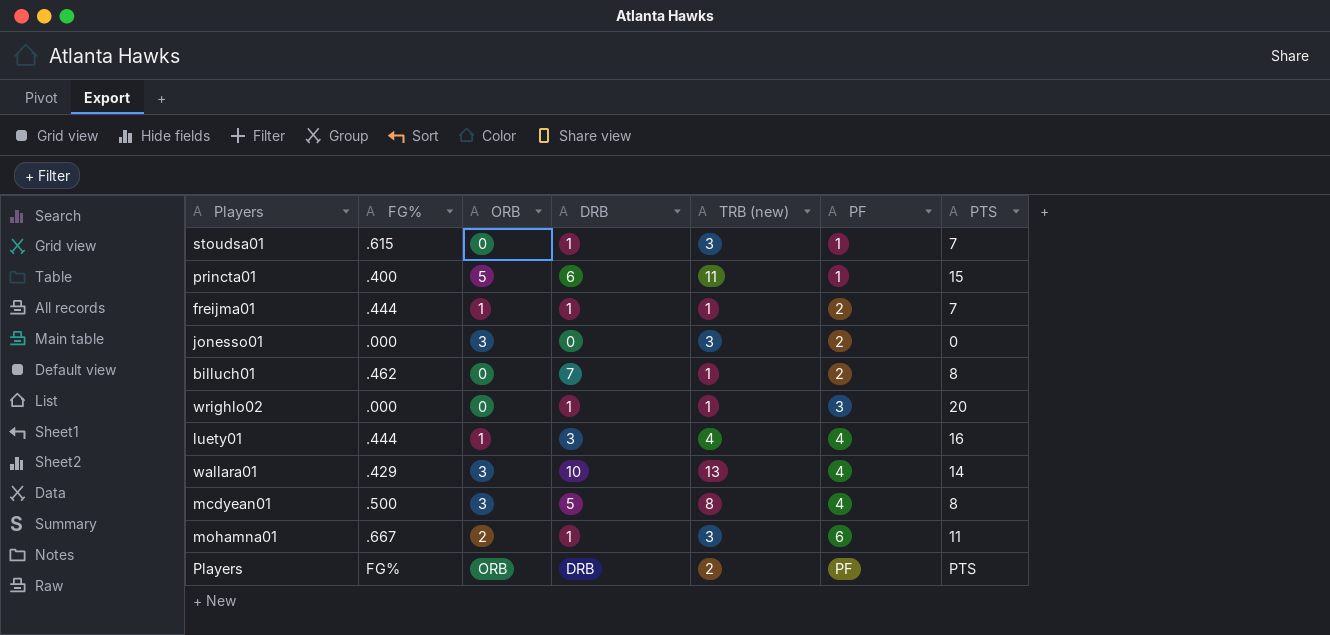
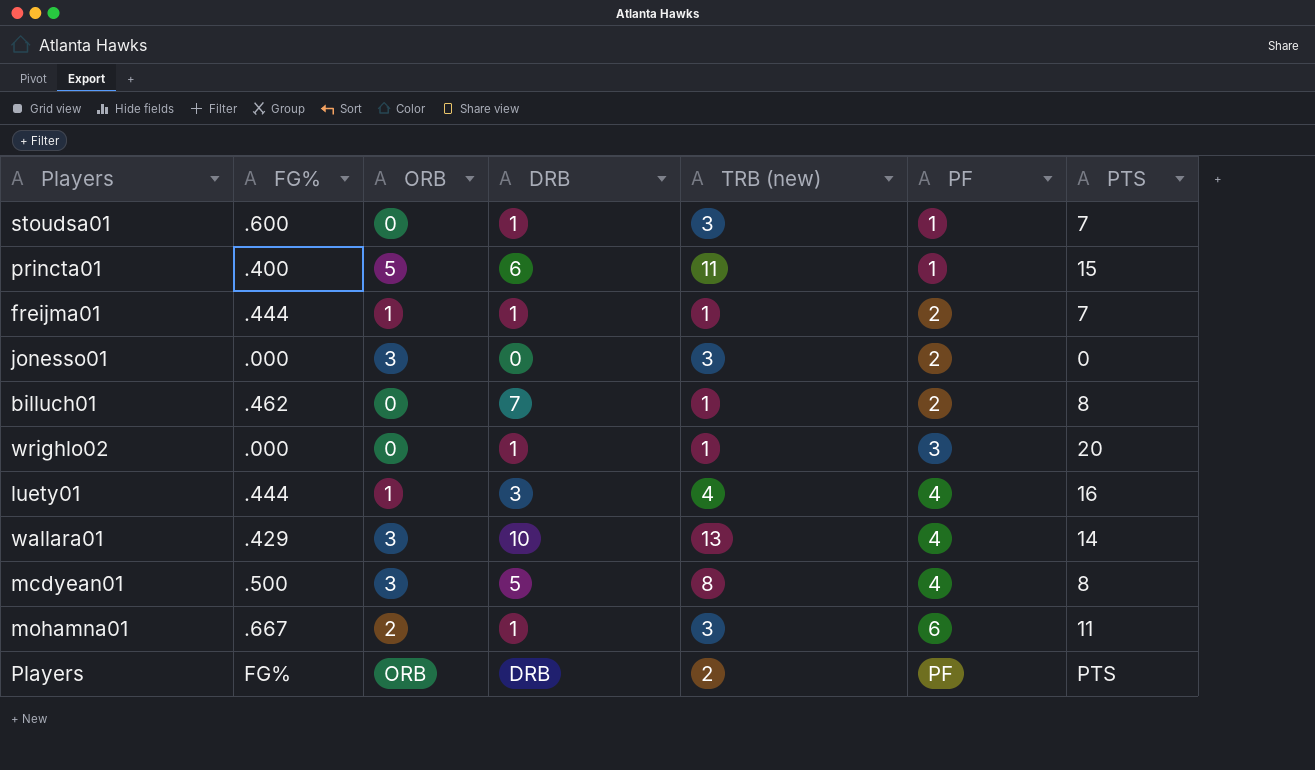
stoudsa01 | FG%: .615 -> .600

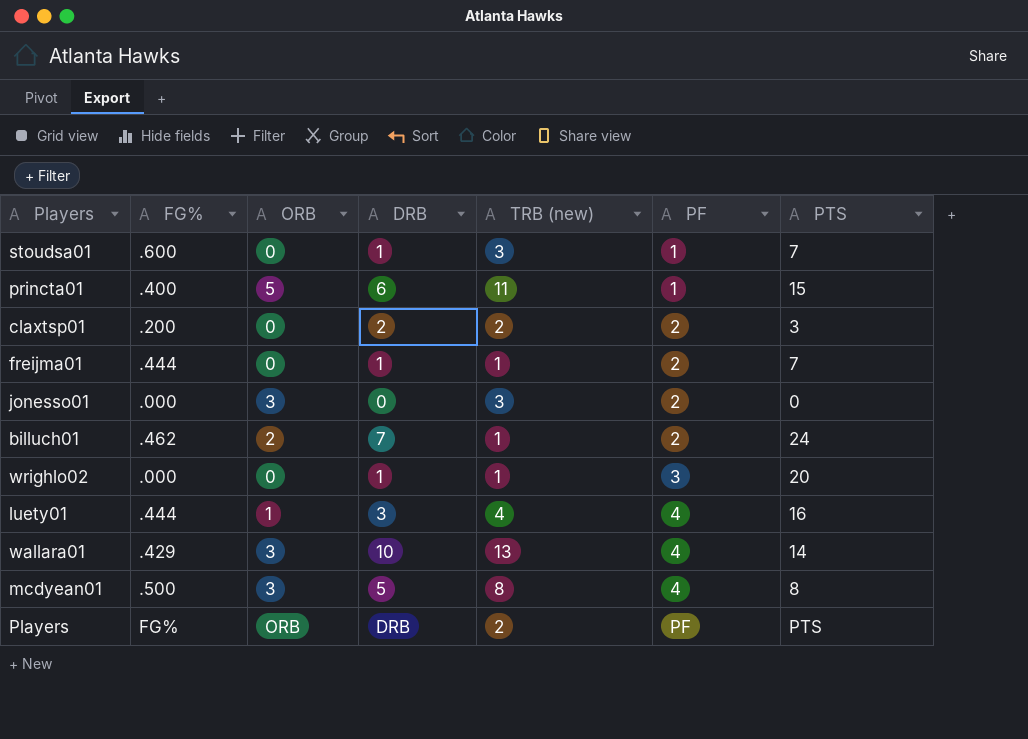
row mohamna01: .667 | 2 | 1 | 3 | 6 | 11 -> none
row claxtsp01: none -> .200 | 0 | 2 | 2 | 2 | 3
freijma01 | ORB: 1 -> 0
billuch01 | ORB: 0 -> 2
billuch01 | PTS: 8 -> 24

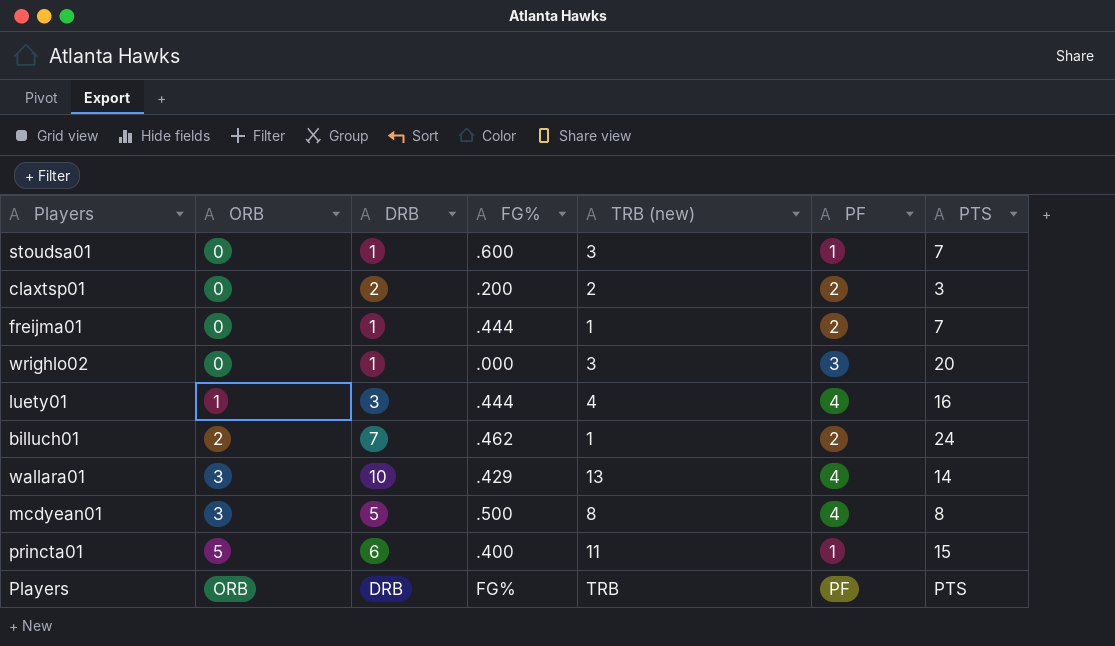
row order: PF ascending -> ORB ascending
column FG% | position: 2 -> 4
row jonesso01: .000 | 3 | 0 | 3 | 2 | 0 -> none
wrighlo02 | TRB (new): 1 -> 3
Players | TRB (new): 2 -> TRB

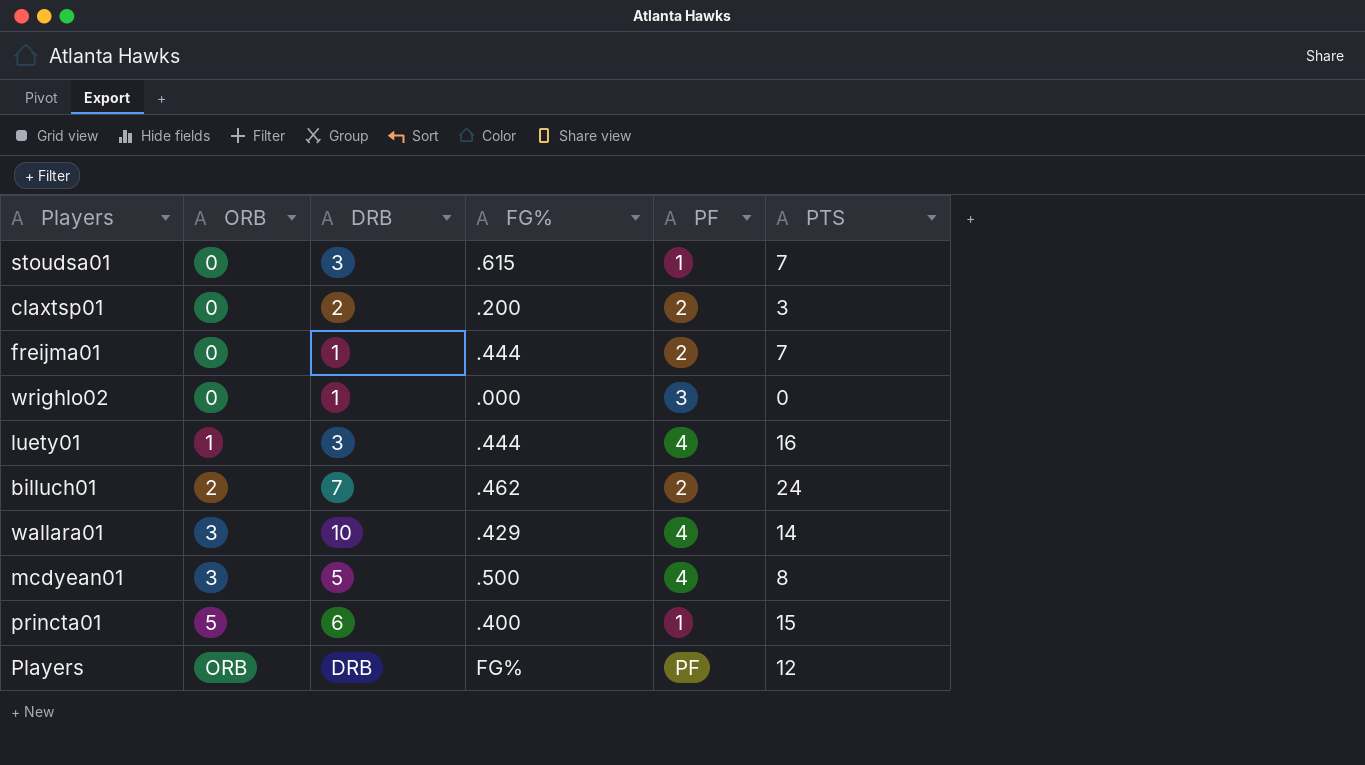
column TRB (new) | position: 5 -> none
stoudsa01 | DRB: 1 -> 3
stoudsa01 | FG%: .600 -> .615
wrighlo02 | PTS: 20 -> 0
Players | PTS: PTS -> 12

